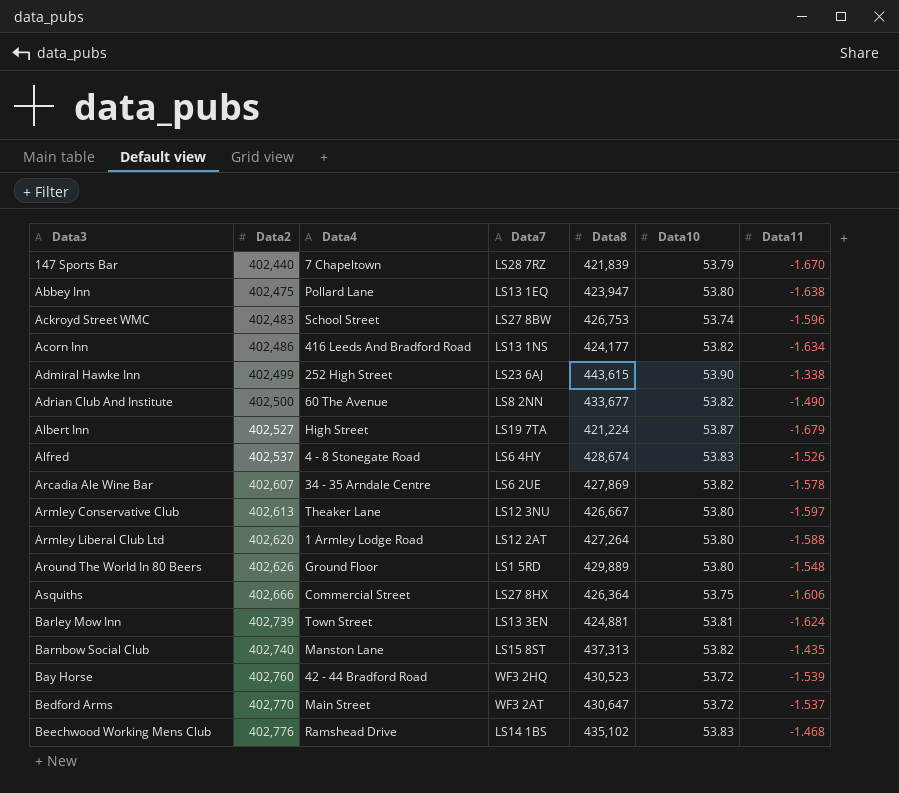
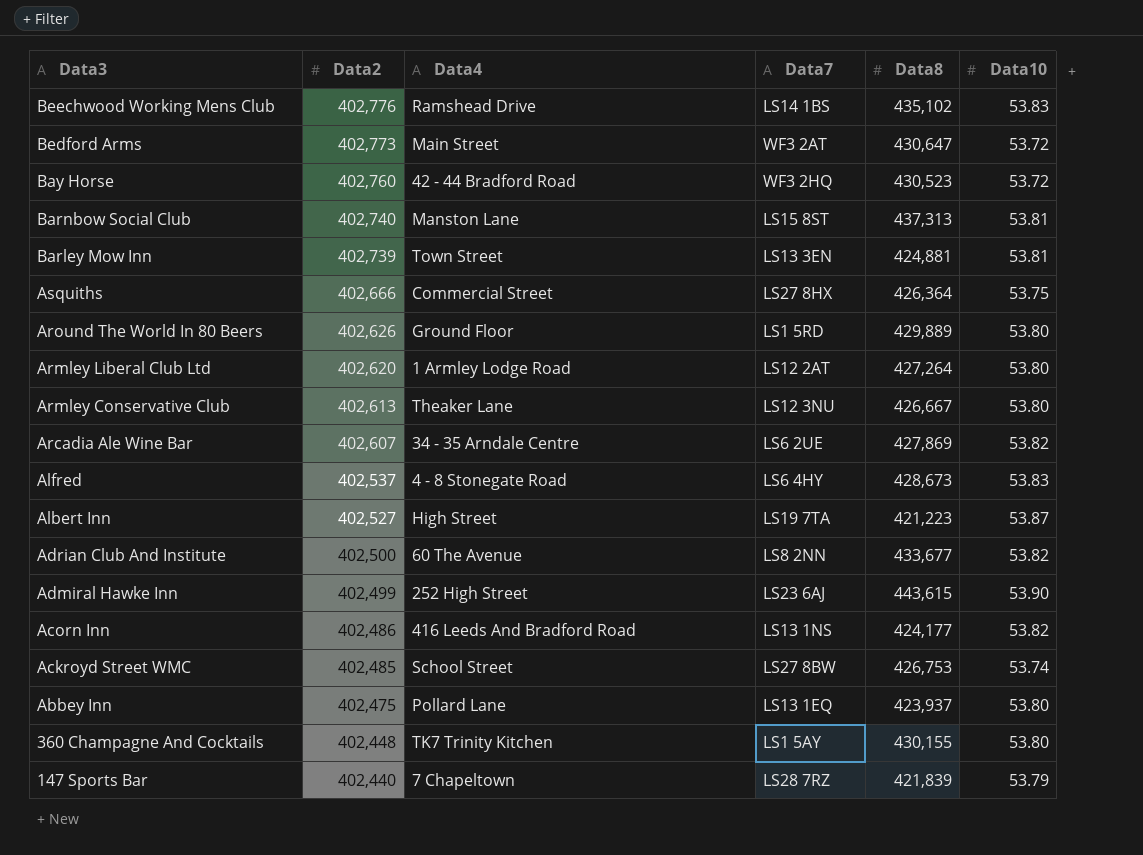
row order: Data3 ascending -> Data3 descending
column Data11 | position: 7 -> none
Bedford Arms | Data2: 402,770 -> 402,773
Barnbow Social Club | Data10: 53.82 -> 53.81
Alfred | Data8: 428,674 -> 428,673
Albert Inn | Data8: 421,224 -> 421,223
Ackroyd Street WMC | Data2: 402,483 -> 402,485
Abbey Inn | Data8: 423,947 -> 423,937
row 360 Champagne And Cocktails: none -> 402,448 | TK7 Trinity Kitchen | LS1 5AY | 430,155 | 53.80

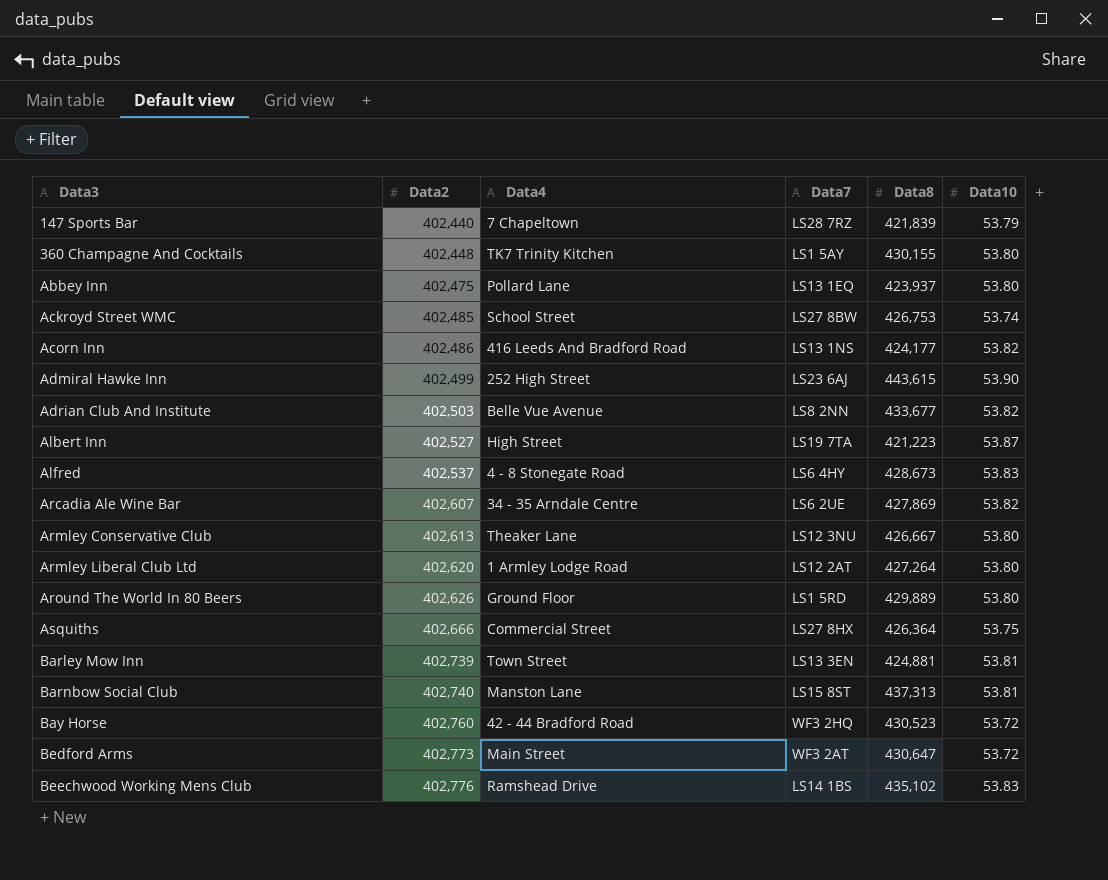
row order: Data3 descending -> Data3 ascending
Adrian Club And Institute | Data2: 402,500 -> 402,503
Adrian Club And Institute | Data4: 60 The Avenue -> Belle Vue Avenue

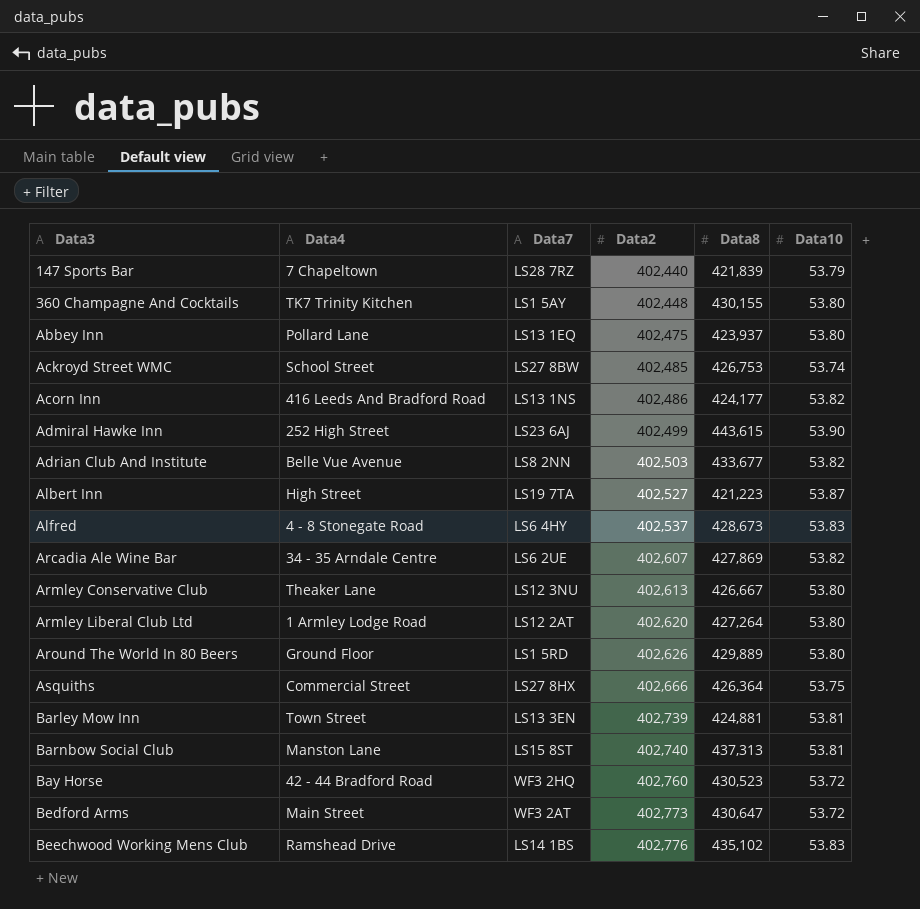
column Data2 | position: 2 -> 4

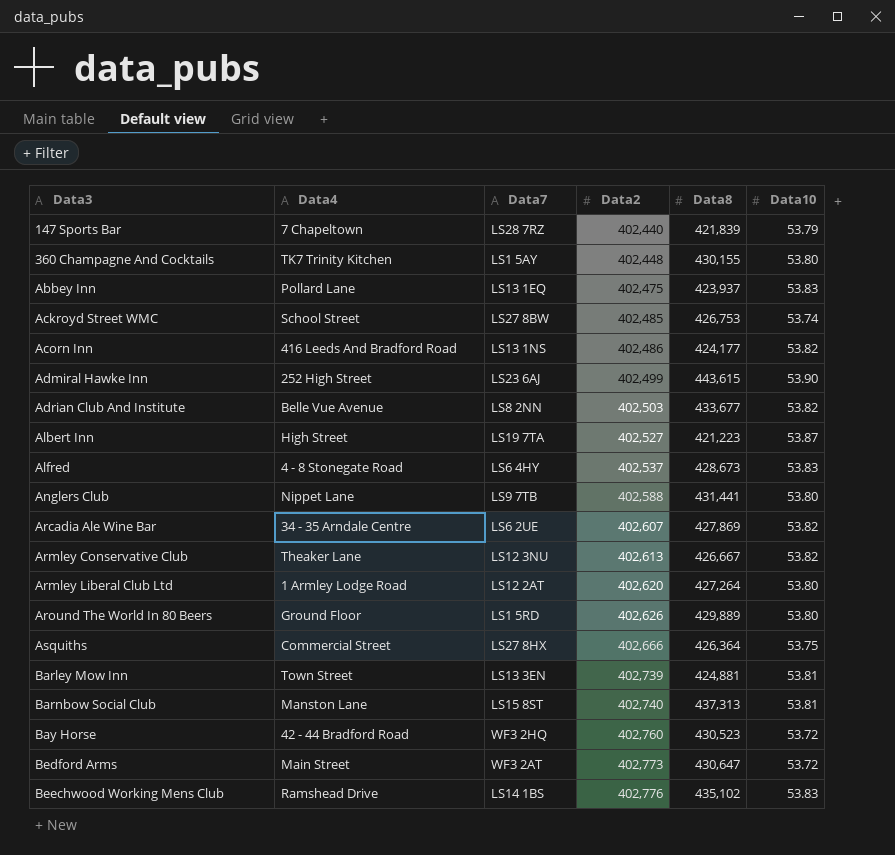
Abbey Inn | Data10: 53.80 -> 53.83
row Anglers Club: none -> Nippet Lane | LS9 7TB | 402,588 | 431,441 | 53.80
Armley Conservative Club | Data10: 53.80 -> 53.82

